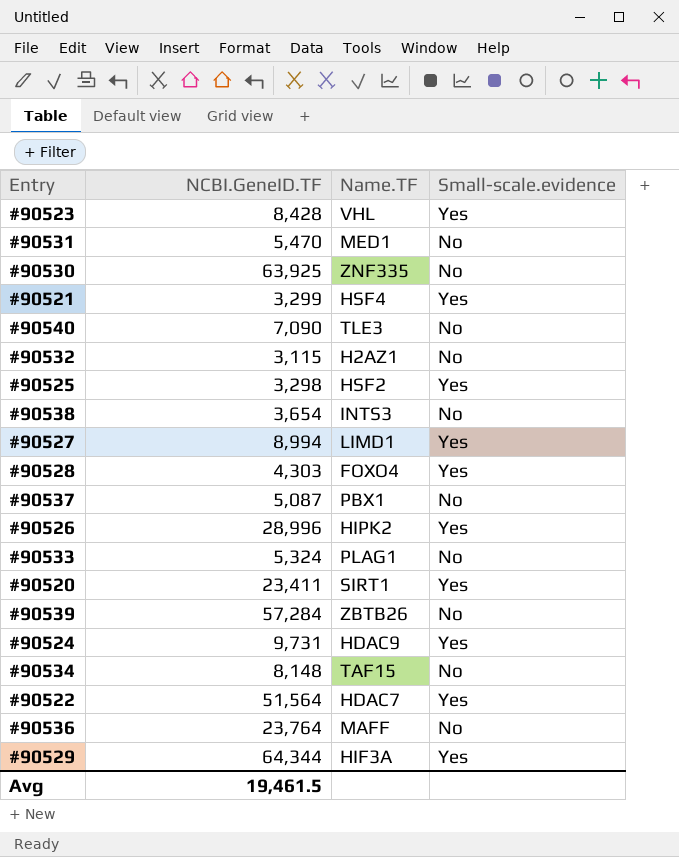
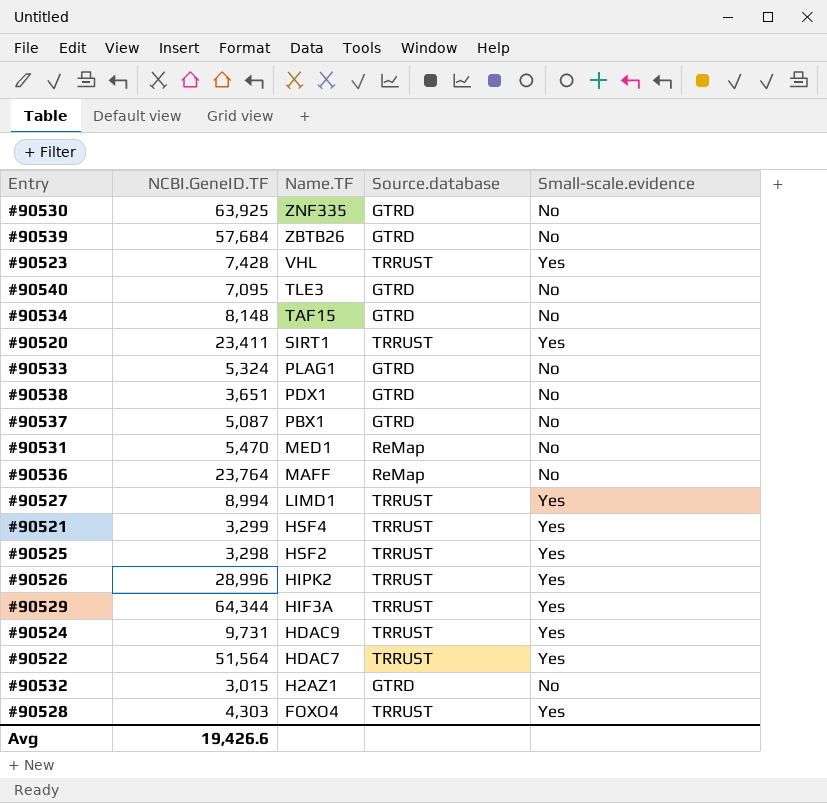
row order: none -> Name.TF descending
column Source.database | position: none -> 4
#90539 | NCBI.GeneID.TF: 57,284 -> 57,684
#90523 | NCBI.GeneID.TF: 8,428 -> 7,428
#90540 | NCBI.GeneID.TF: 7,090 -> 7,095
#90538 | NCBI.GeneID.TF: 3,654 -> 3,651
#90538 | Name.TF: INTS3 -> PDX1
#90532 | NCBI.GeneID.TF: 3,115 -> 3,015
Avg | NCBI.GeneID.TF: 19,461.5 -> 19,426.6

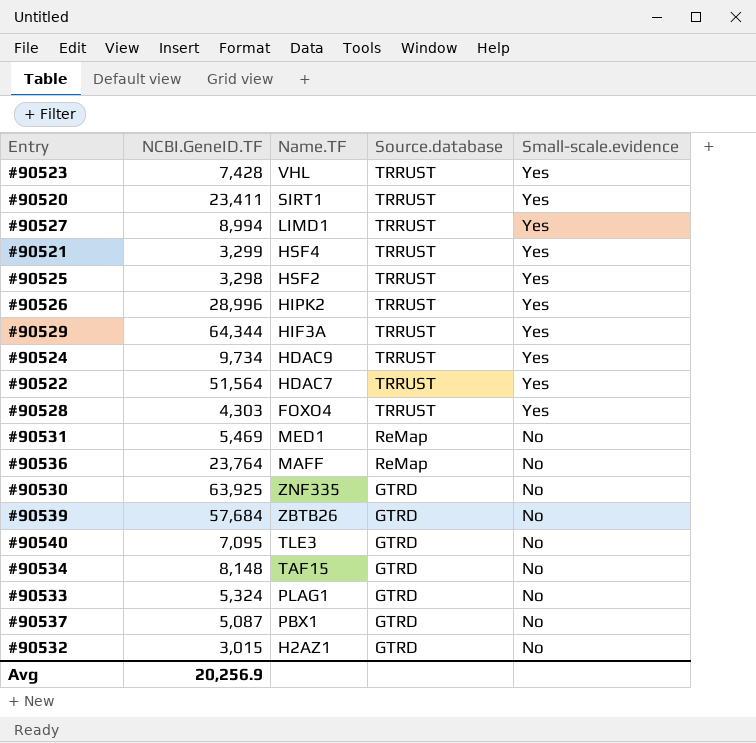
row order: Name.TF descending -> Source.database descending
row #90538: 3,651 | PDX1 | GTRD | No -> none
#90524 | NCBI.GeneID.TF: 9,731 -> 9,734
#90531 | NCBI.GeneID.TF: 5,470 -> 5,469
Avg | NCBI.GeneID.TF: 19,426.6 -> 20,256.9

